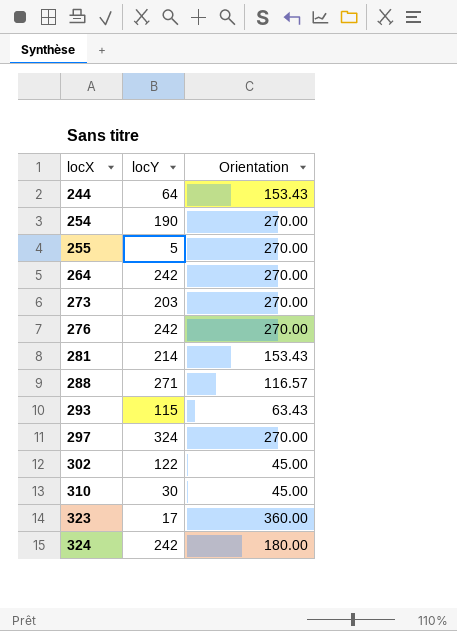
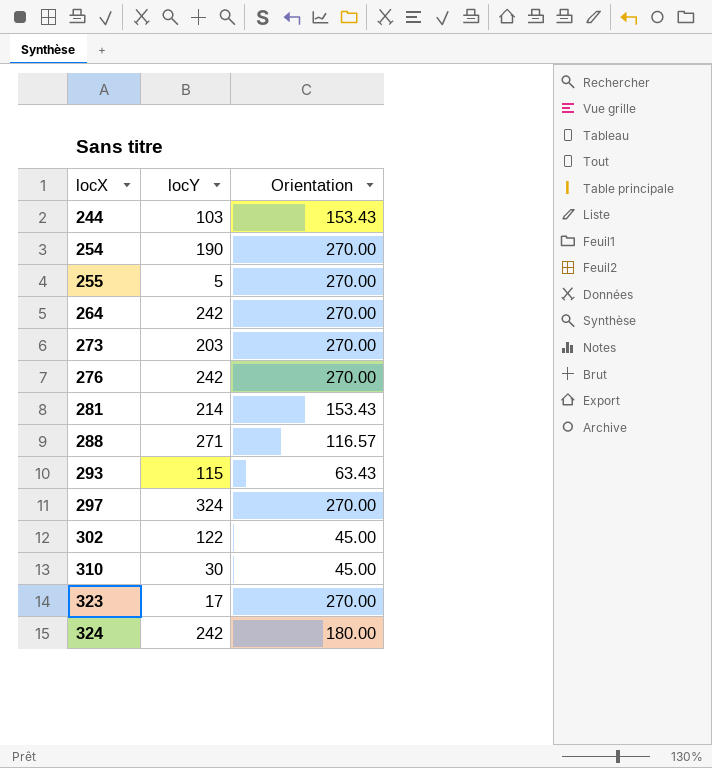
244 | locY: 64 -> 103
323 | Orientation: 360.00 -> 270.00

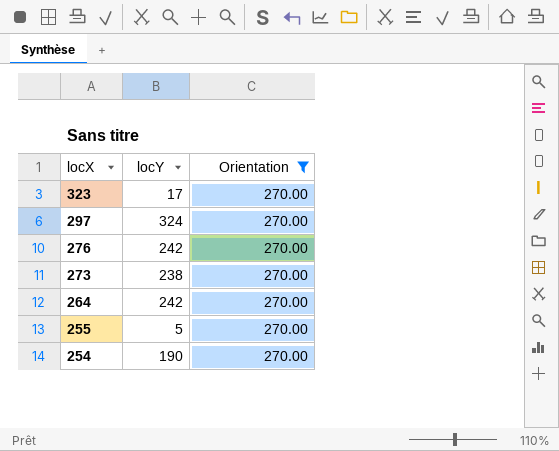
filter: none -> Orientation = 270.00
row order: locX ascending -> locX descending
273 | locY: 203 -> 238

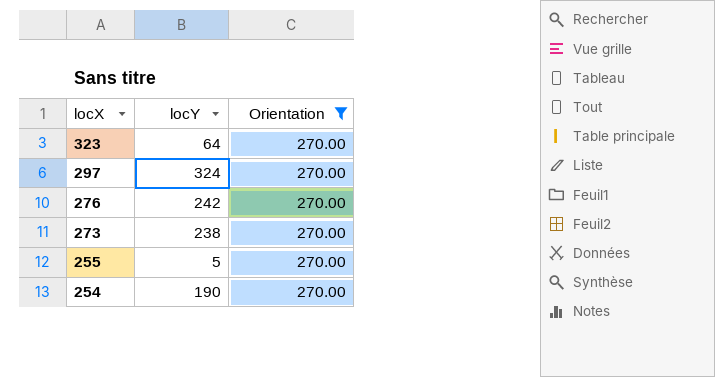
row 264: 242 | 270.00 -> none
323 | locY: 17 -> 64

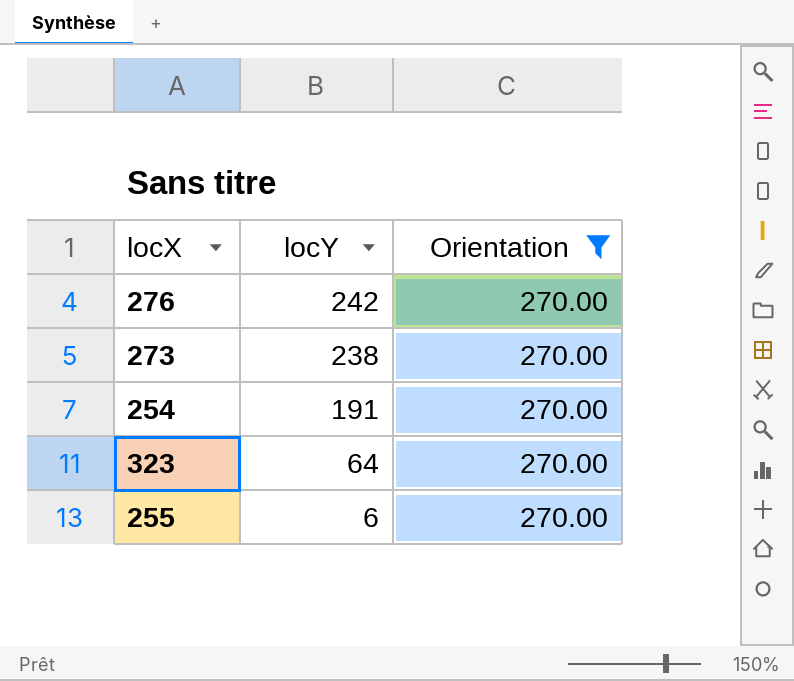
row order: locX descending -> locY descending
row 297: 324 | 270.00 -> none
254 | locY: 190 -> 191
255 | locY: 5 -> 6

